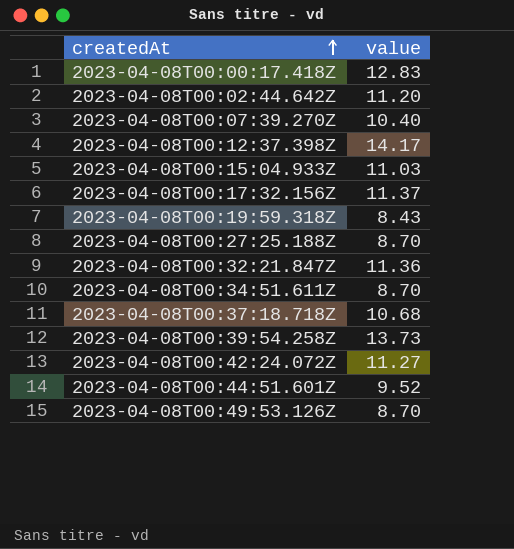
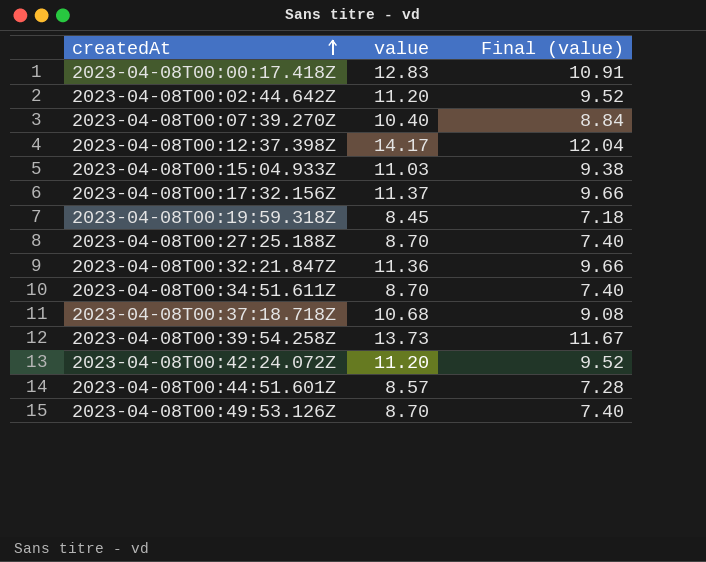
column Final (value) | formula: none -> [value] * 0.85
2023-04-08T00:19:59.318Z | value: 8.43 -> 8.45
2023-04-08T00:42:24.072Z | value: 11.27 -> 11.20
2023-04-08T00:44:51.601Z | value: 9.52 -> 8.57

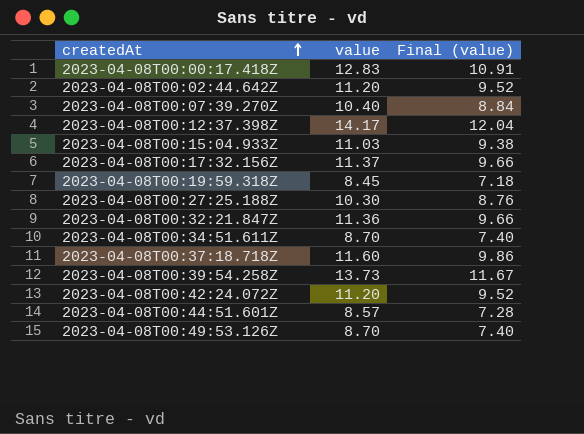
2023-04-08T00:27:25.188Z | value: 8.70 -> 10.30
2023-04-08T00:27:25.188Z | Final (value): 7.40 -> 8.76
2023-04-08T00:37:18.718Z | value: 10.68 -> 11.60
2023-04-08T00:37:18.718Z | Final (value): 9.08 -> 9.86

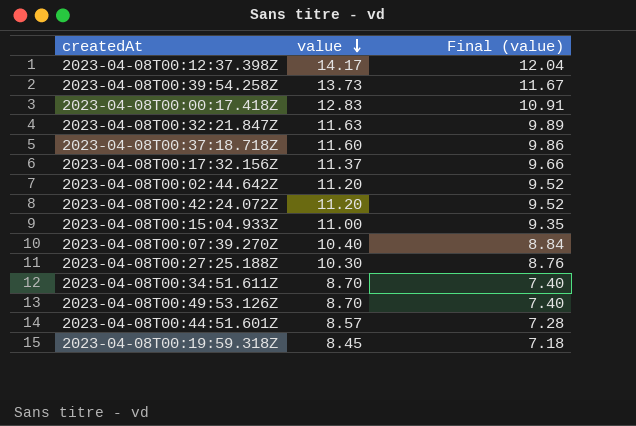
row order: createdAt ascending -> value descending
2023-04-08T00:32:21.847Z | value: 11.36 -> 11.63
2023-04-08T00:32:21.847Z | Final (value): 9.66 -> 9.89
2023-04-08T00:15:04.933Z | value: 11.03 -> 11.00
2023-04-08T00:15:04.933Z | Final (value): 9.38 -> 9.35

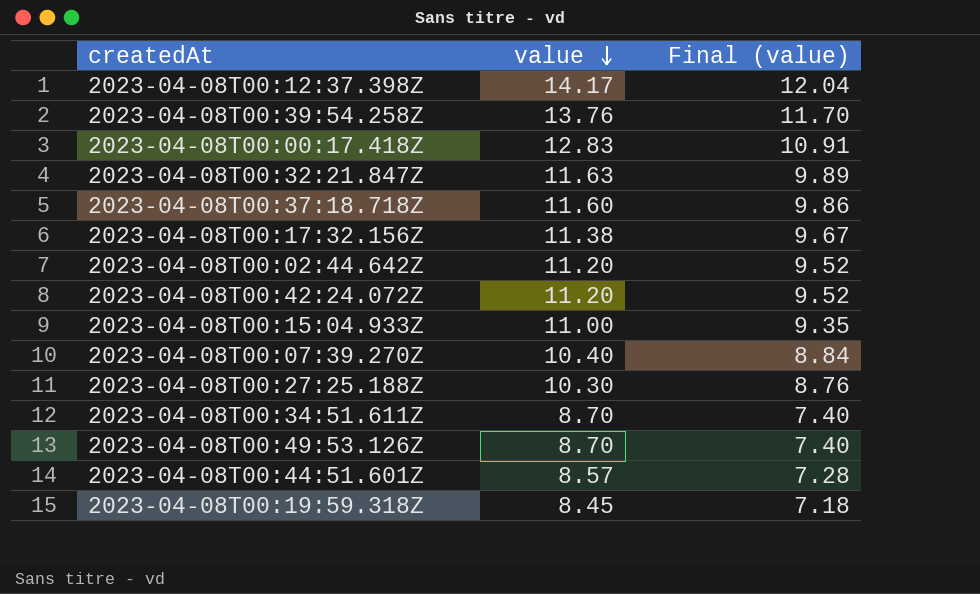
2023-04-08T00:39:54.258Z | value: 13.73 -> 13.76
2023-04-08T00:39:54.258Z | Final (value): 11.67 -> 11.70
2023-04-08T00:17:32.156Z | value: 11.37 -> 11.38
2023-04-08T00:17:32.156Z | Final (value): 9.66 -> 9.67

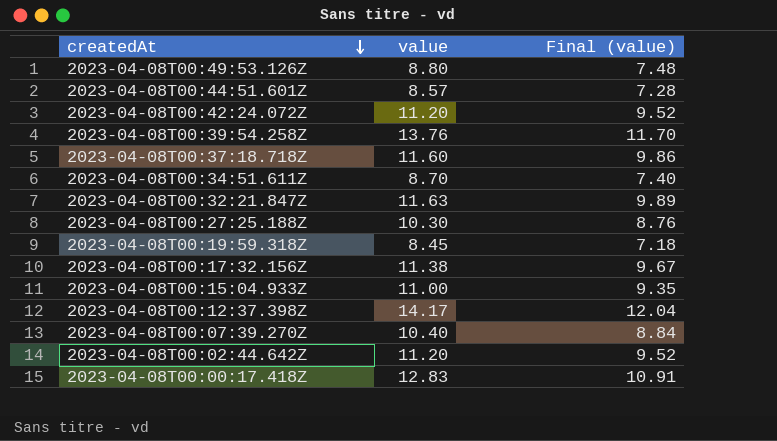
row order: value descending -> createdAt descending
2023-04-08T00:49:53.126Z | value: 8.70 -> 8.80
2023-04-08T00:49:53.126Z | Final (value): 7.40 -> 7.48

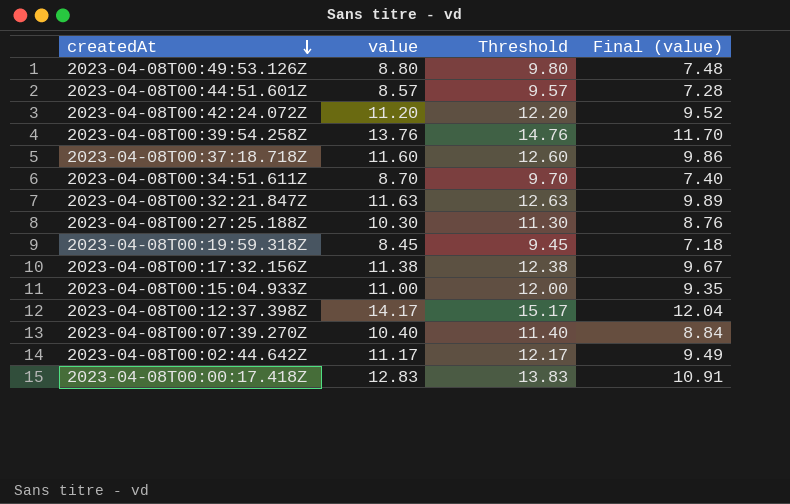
column Threshold | formula: none -> [value] + 1
2023-04-08T00:02:44.642Z | value: 11.20 -> 11.17
2023-04-08T00:02:44.642Z | Final (value): 9.52 -> 9.49

